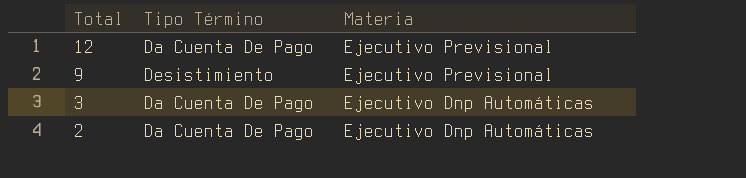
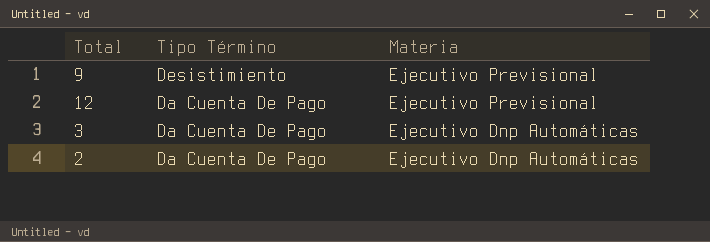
row order: Total descending -> Tipo Término descending

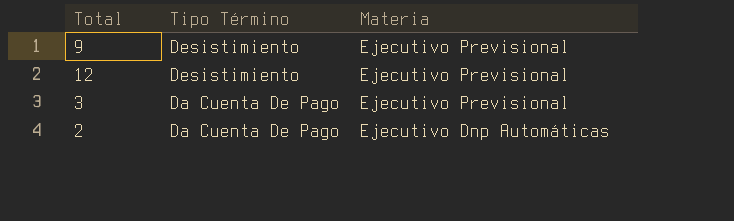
12 | Tipo Término: Da Cuenta De Pago -> Desistimiento
3 | Materia: Ejecutivo Dnp Automáticas -> Ejecutivo Previsional

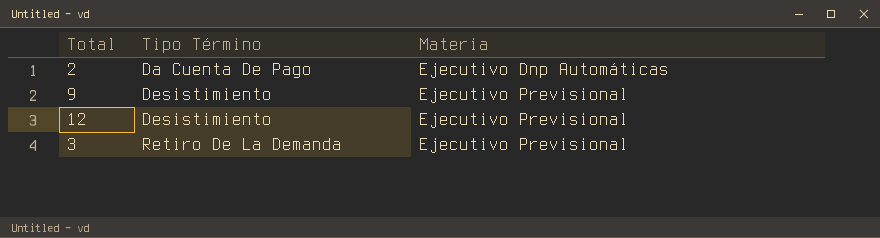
row order: Tipo Término descending -> Tipo Término ascending
3 | Tipo Término: Da Cuenta De Pago -> Retiro De La Demanda

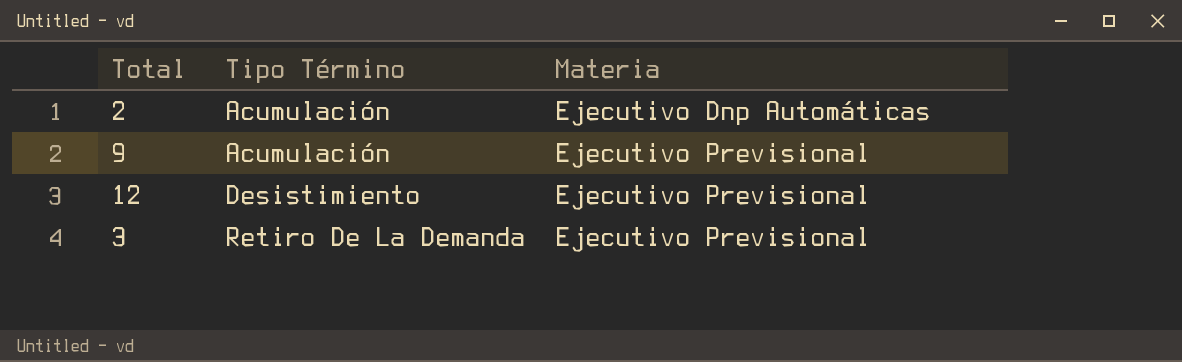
2 | Tipo Término: Da Cuenta De Pago -> Acumulación
9 | Tipo Término: Desistimiento -> Acumulación

